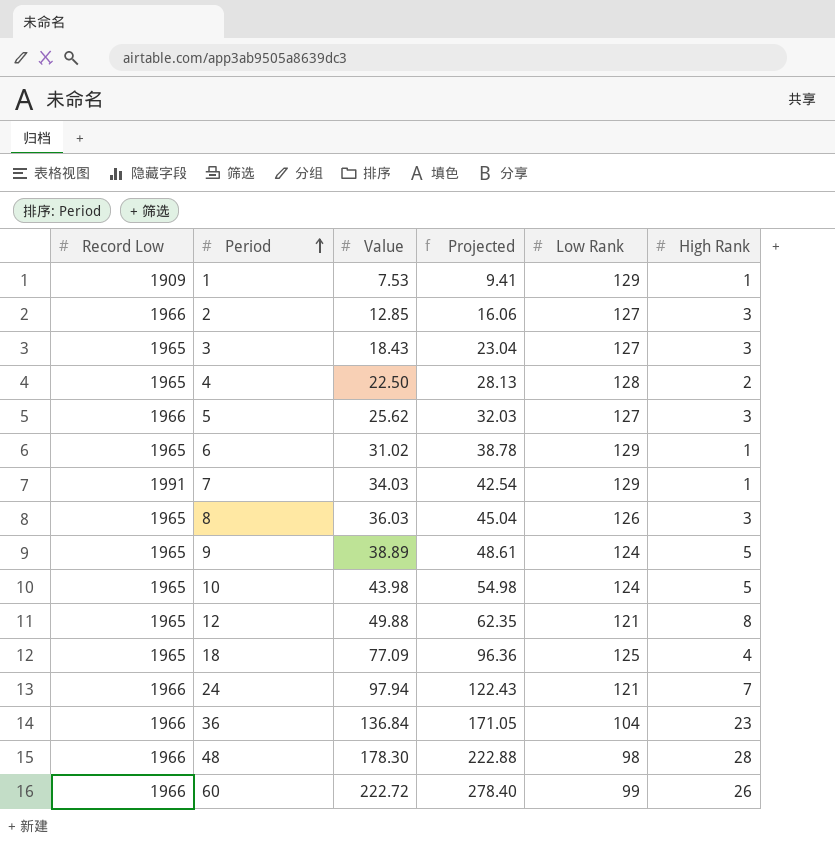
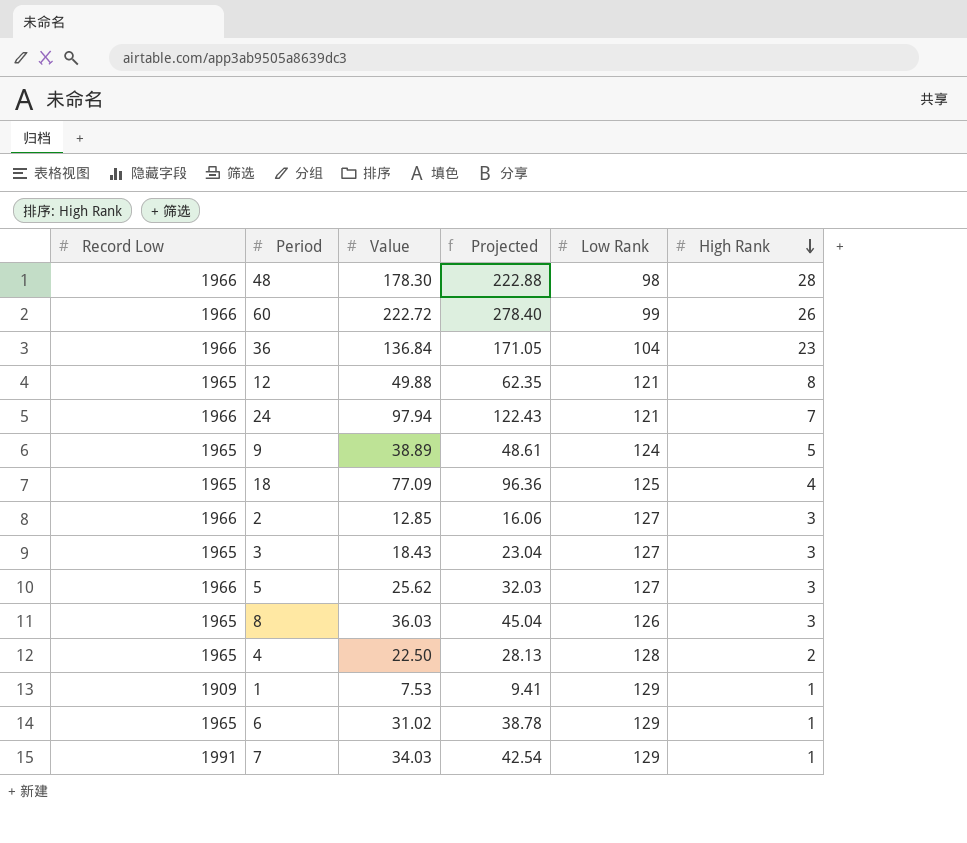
row order: Period ascending -> High Rank descending
row 10: 1965 | 43.98 | 54.98 | 124 | 5 -> none

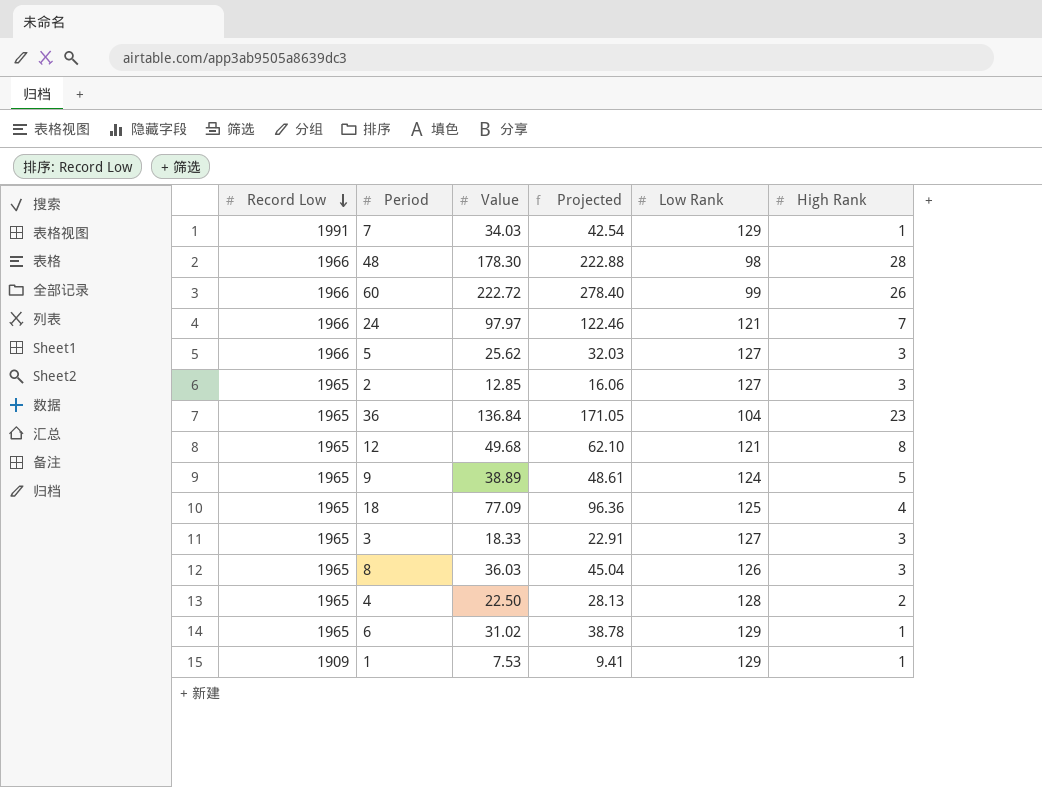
row order: High Rank descending -> Record Low descending
24 | Value: 97.94 -> 97.97
24 | Projected: 122.43 -> 122.46
2 | Record Low: 1966 -> 1965
36 | Record Low: 1966 -> 1965
12 | Value: 49.88 -> 49.68
12 | Projected: 62.35 -> 62.10
3 | Value: 18.43 -> 18.33
3 | Projected: 23.04 -> 22.91

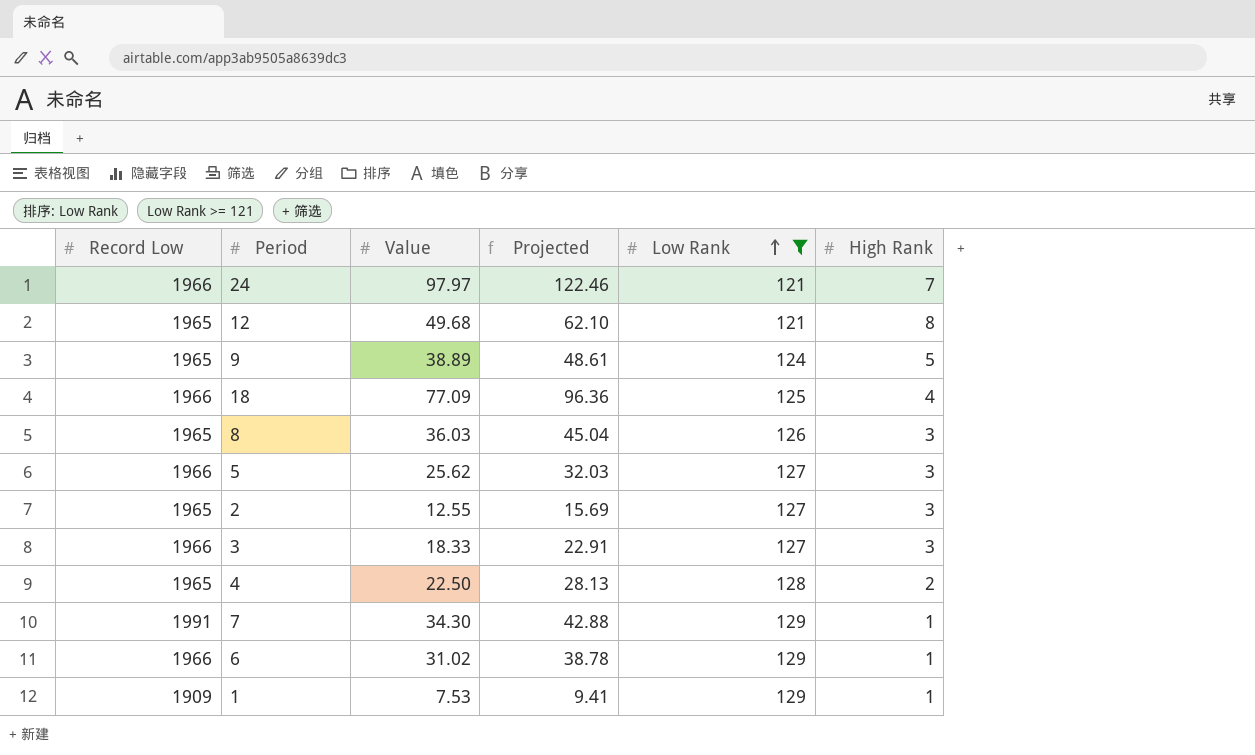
filter: none -> Low Rank >= 121
row order: Record Low descending -> Low Rank ascending
18 | Record Low: 1965 -> 1966
2 | Value: 12.85 -> 12.55
2 | Projected: 16.06 -> 15.69
3 | Record Low: 1965 -> 1966
7 | Value: 34.03 -> 34.30
7 | Projected: 42.54 -> 42.88
6 | Record Low: 1965 -> 1966

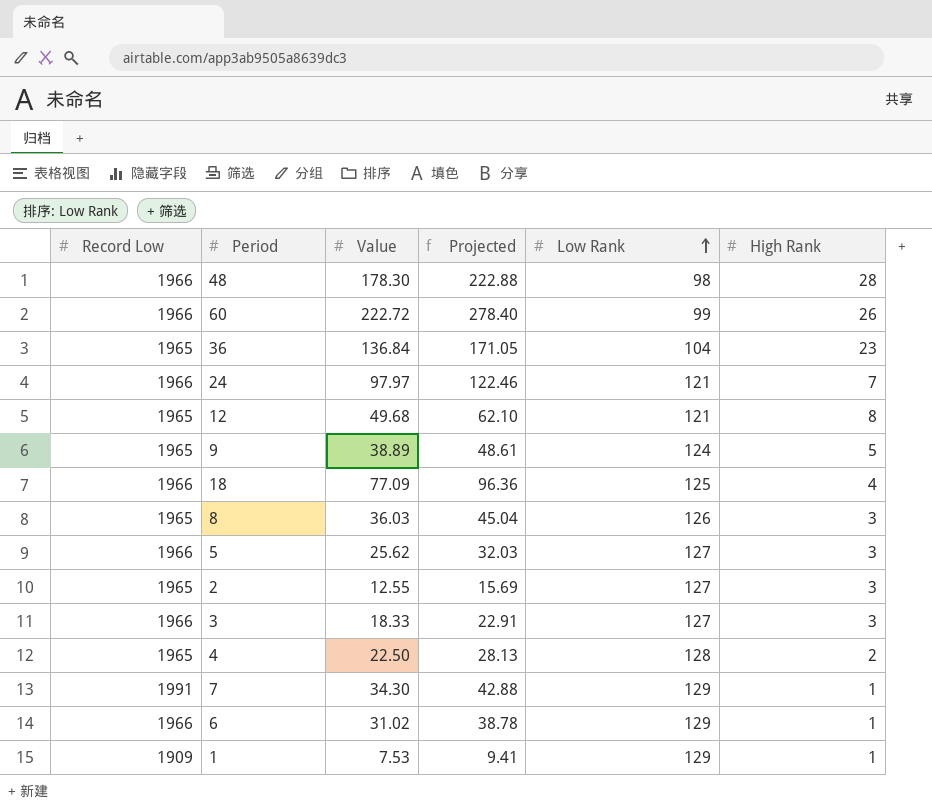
filter: Low Rank >= 121 -> none

